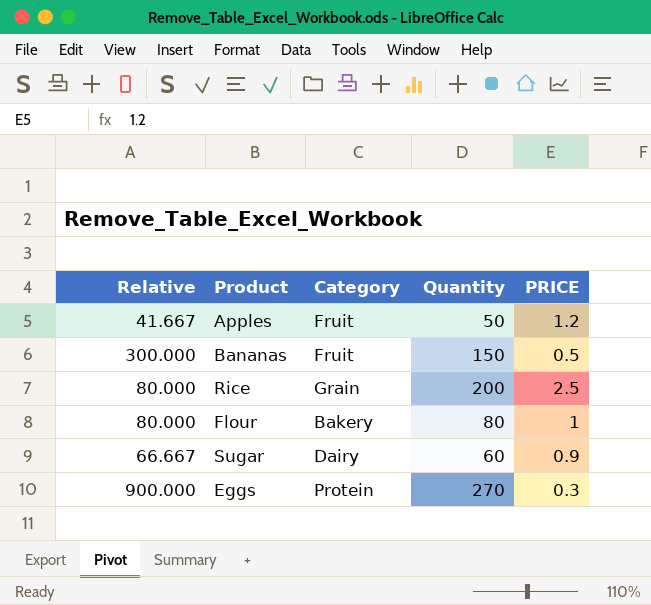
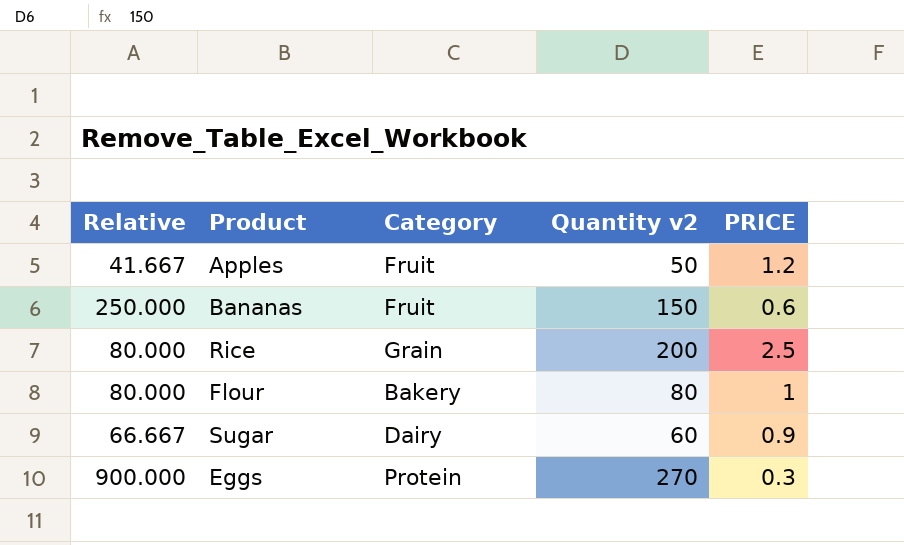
column name: Quantity -> Quantity v2
Bananas | Relative: 300.000 -> 250.000
Bananas | PRICE: 0.5 -> 0.6

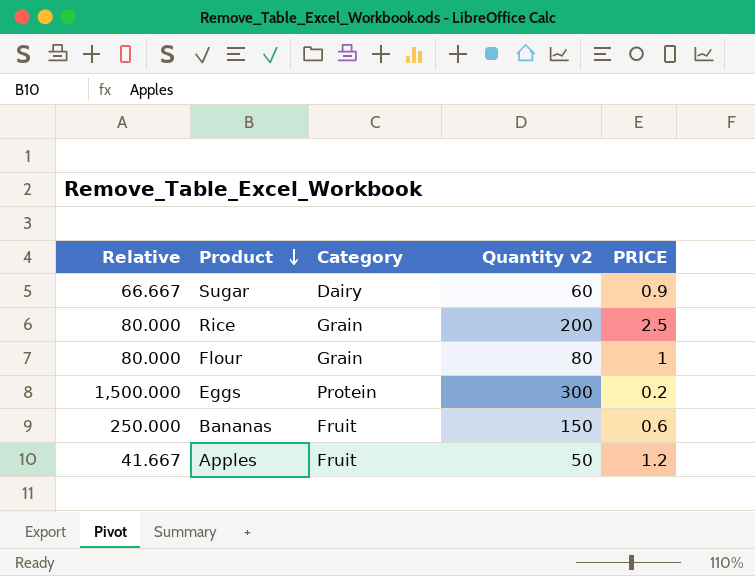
row order: none -> Product descending
Flour | Category: Bakery -> Grain
Eggs | Relative: 900.000 -> 1,500.000
Eggs | Quantity v2: 270 -> 300
Eggs | PRICE: 0.3 -> 0.2

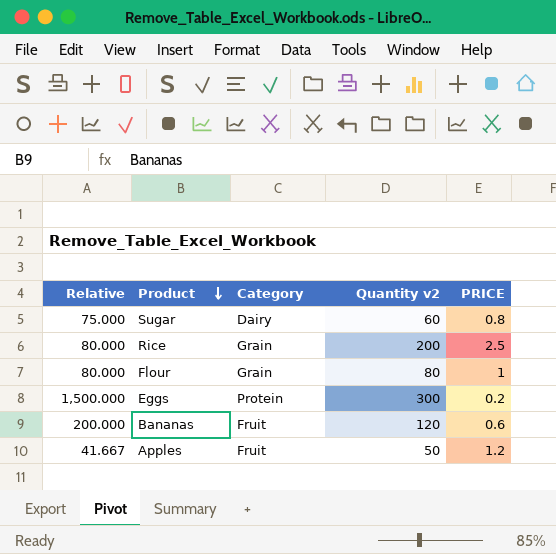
Sugar | Relative: 66.667 -> 75.000
Sugar | PRICE: 0.9 -> 0.8
Bananas | Relative: 250.000 -> 200.000
Bananas | Quantity v2: 150 -> 120

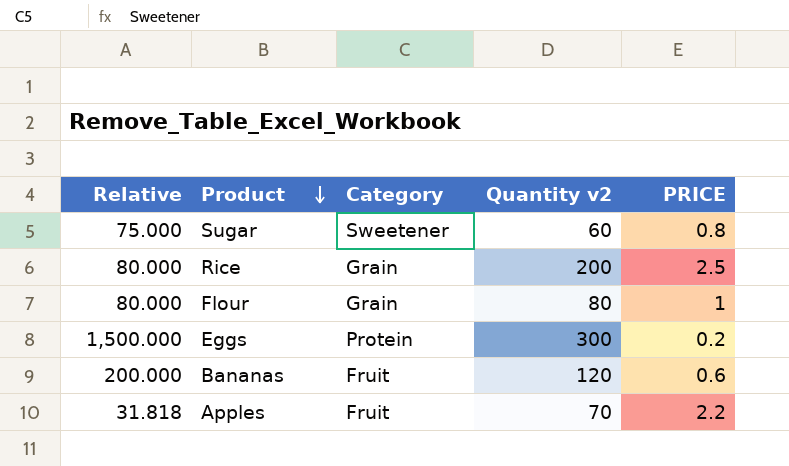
Sugar | Category: Dairy -> Sweetener
Apples | Relative: 41.667 -> 31.818
Apples | Quantity v2: 50 -> 70
Apples | PRICE: 1.2 -> 2.2

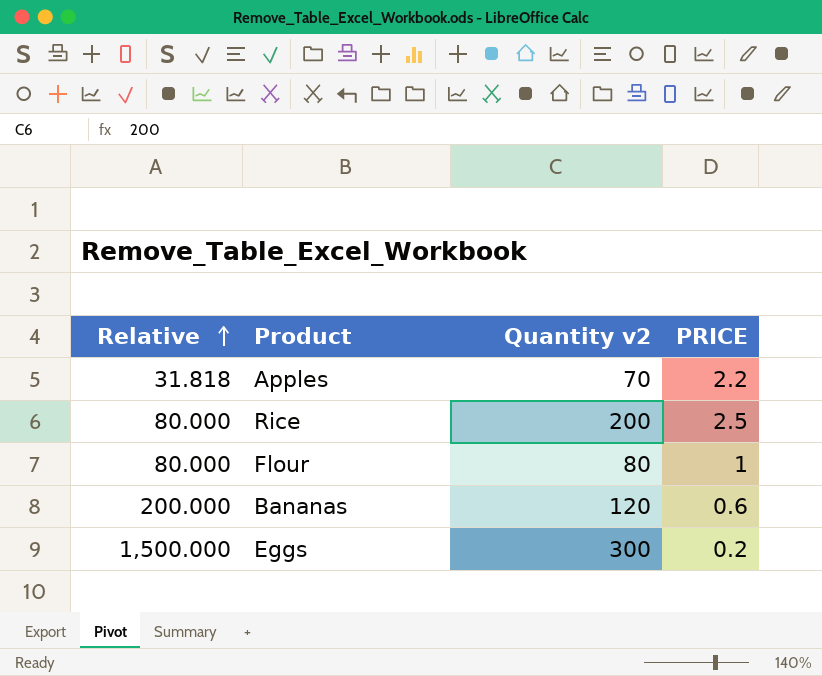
row order: Product descending -> Relative ascending
column Category | position: 3 -> none
row Sugar: 75.000 | Sweetener | 60 | 0.8 -> none

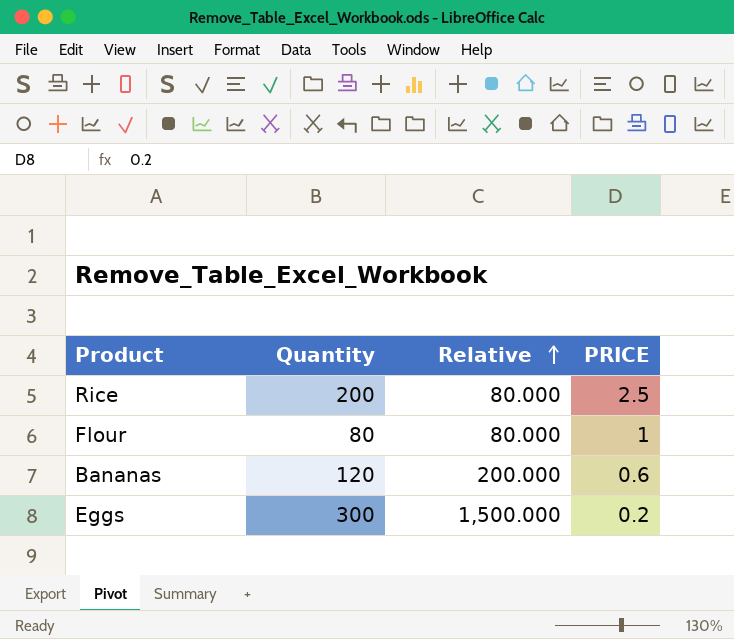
column name: Quantity v2 -> Quantity
column Relative | position: 1 -> 3
row Apples: 31.818 | 70 | 2.2 -> none

